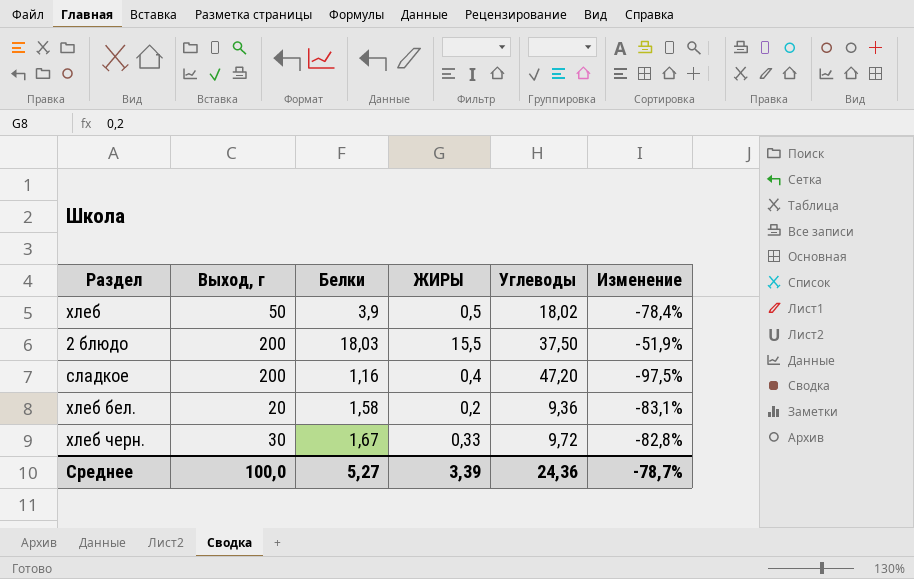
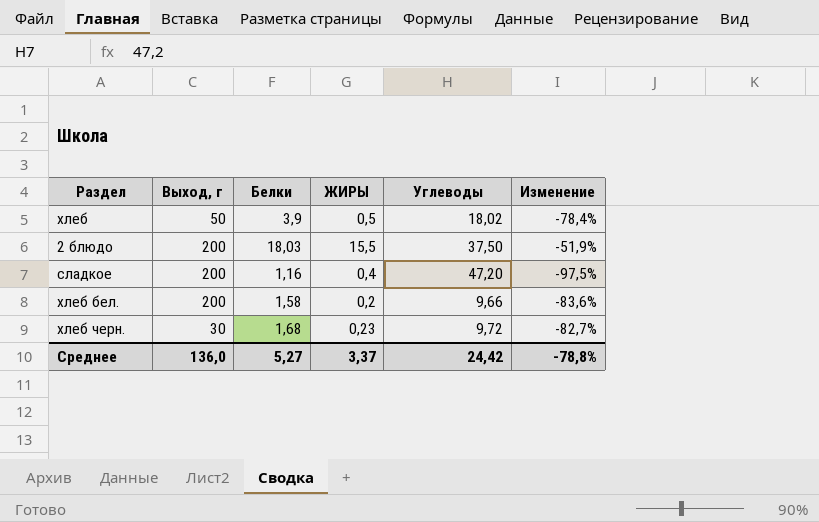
хлеб бел. | Выход, г: 20 -> 200
хлеб бел. | Углеводы: 9,36 -> 9,66
хлеб бел. | Изменение: -83,1% -> -83,6%
хлеб черн. | Белки: 1,67 -> 1,68
хлеб черн. | ЖИРЫ: 0,33 -> 0,23
хлеб черн. | Изменение: -82,8% -> -82,7%
Среднее | Выход, г: 100,0 -> 136,0
Среднее | ЖИРЫ: 3,39 -> 3,37
Среднее | Углеводы: 24,36 -> 24,42
Среднее | Изменение: -78,7% -> -78,8%

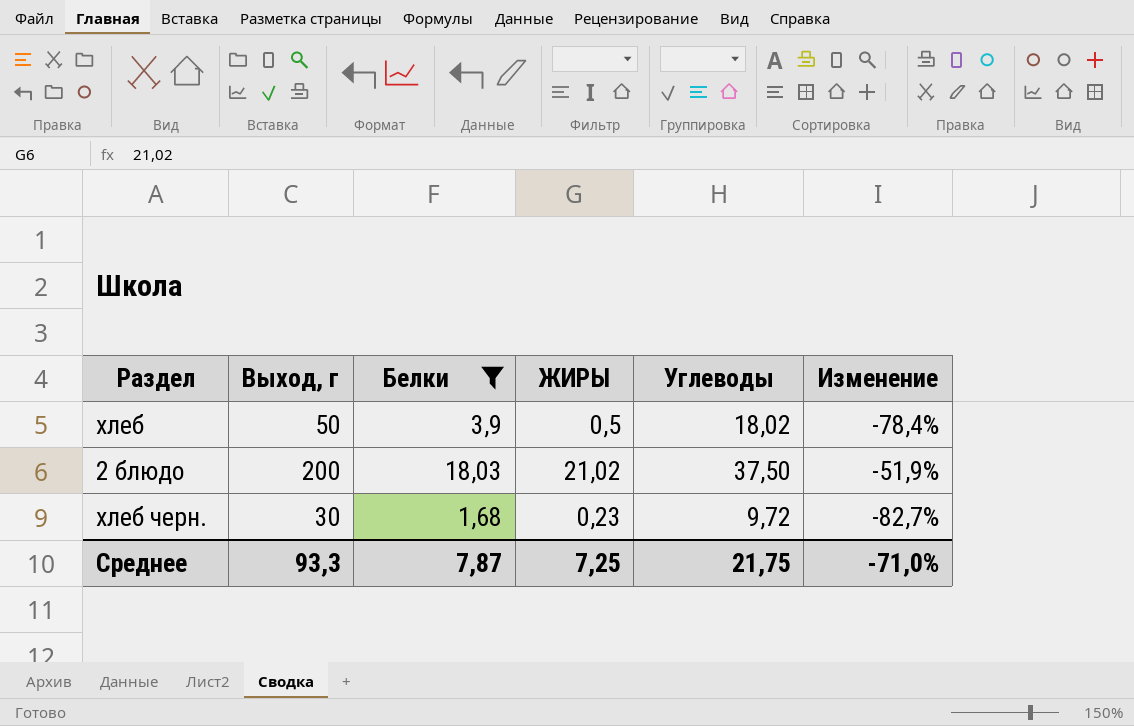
filter: none -> Белки >= 1,68
2 блюдо | ЖИРЫ: 15,5 -> 21,02
Среднее | Выход, г: 136,0 -> 93,3
Среднее | Белки: 5,27 -> 7,87
Среднее | ЖИРЫ: 3,37 -> 7,25
Среднее | Углеводы: 24,42 -> 21,75
Среднее | Изменение: -78,8% -> -71,0%

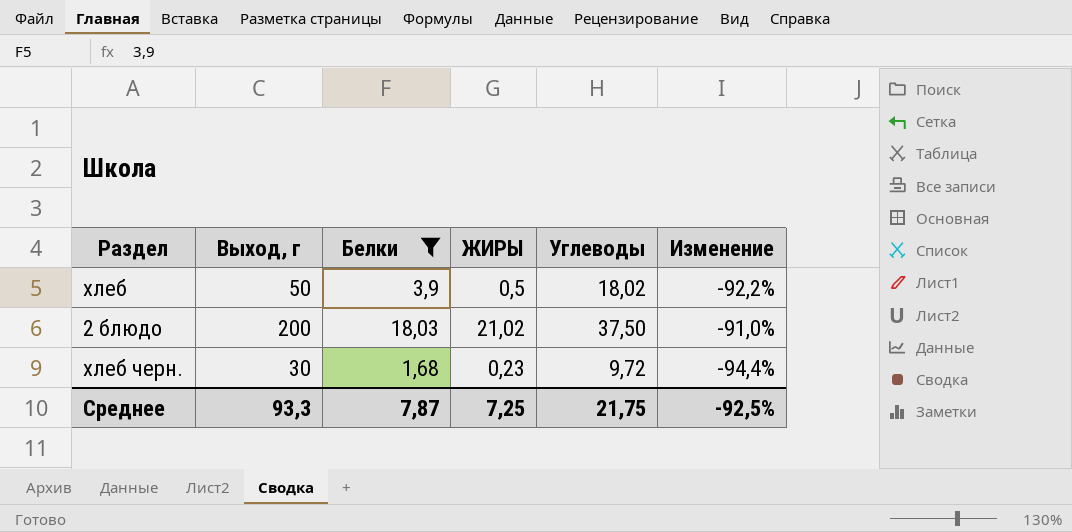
column Изменение | formula: ([Белки] - [Углеводы]) / [Углеводы] -> ([Белки] - [Выход, г]) / [Выход, г]
Среднее | Изменение: -71,0% -> -92,5%

